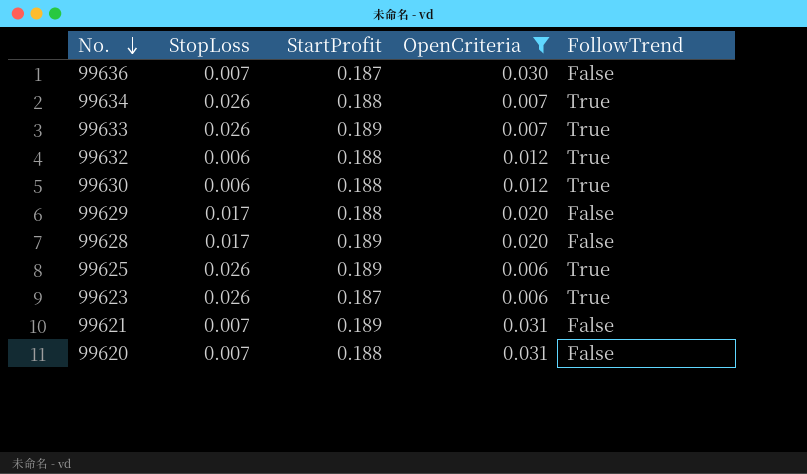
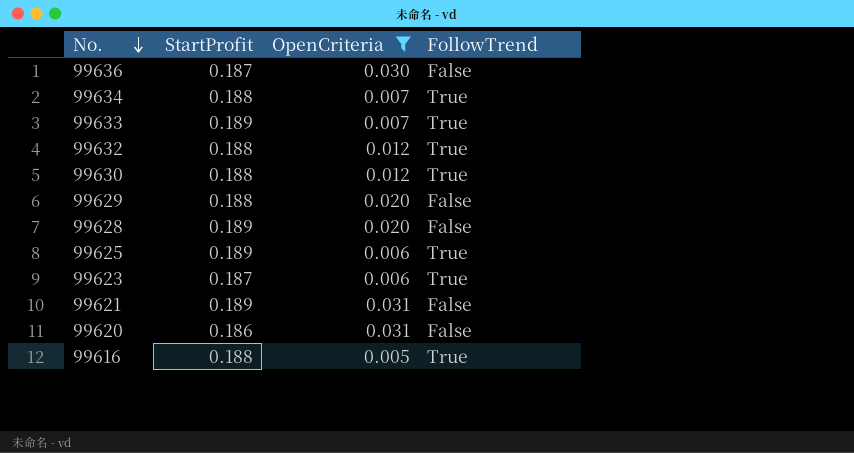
column StopLoss | position: 2 -> none
99620 | StartProfit: 0.188 -> 0.186
row 99616: none -> 0.188 | 0.005 | True

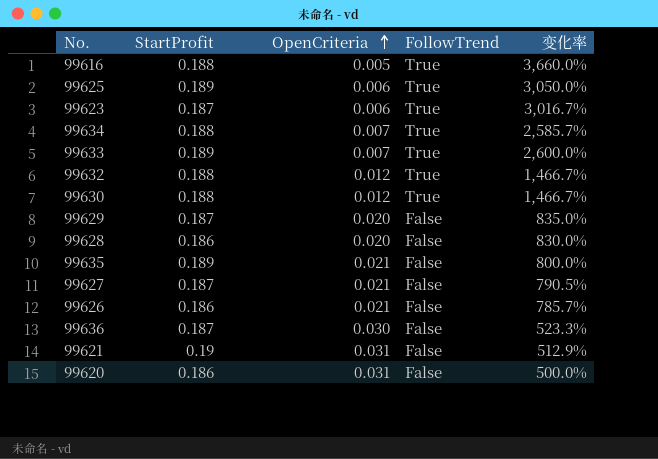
filter: OpenCriteria != 0.021 -> none
row order: No. descending -> OpenCriteria ascending
column 变化率 | formula: none -> ([StartProfit] - [OpenCriteria]) / [OpenCriteria]
99629 | StartProfit: 0.188 -> 0.187
99628 | StartProfit: 0.189 -> 0.186
99621 | StartProfit: 0.189 -> 0.19

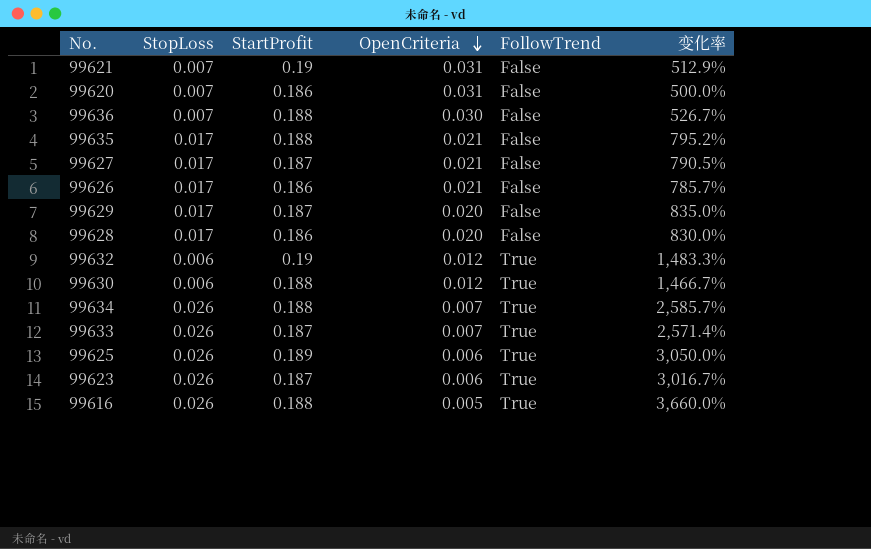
row order: OpenCriteria ascending -> OpenCriteria descending
column StopLoss | position: none -> 2
99636 | StartProfit: 0.187 -> 0.188
99636 | 变化率: 523.3% -> 526.7%
99635 | StartProfit: 0.189 -> 0.188
99635 | 变化率: 800.0% -> 795.2%
99632 | StartProfit: 0.188 -> 0.19
99632 | 变化率: 1,466.7% -> 1,483.3%
99633 | StartProfit: 0.189 -> 0.187
99633 | 变化率: 2,600.0% -> 2,571.4%

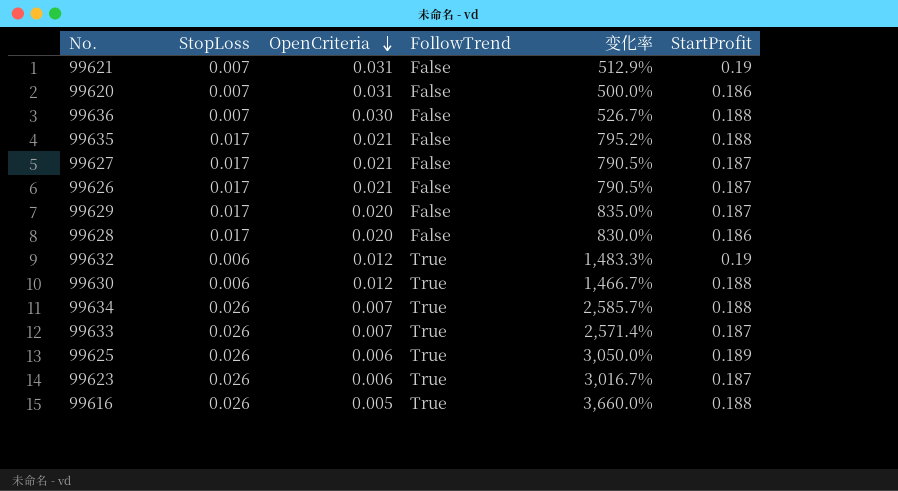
column StartProfit | position: 3 -> 6
99626 | 变化率: 785.7% -> 790.5%
99626 | StartProfit: 0.186 -> 0.187

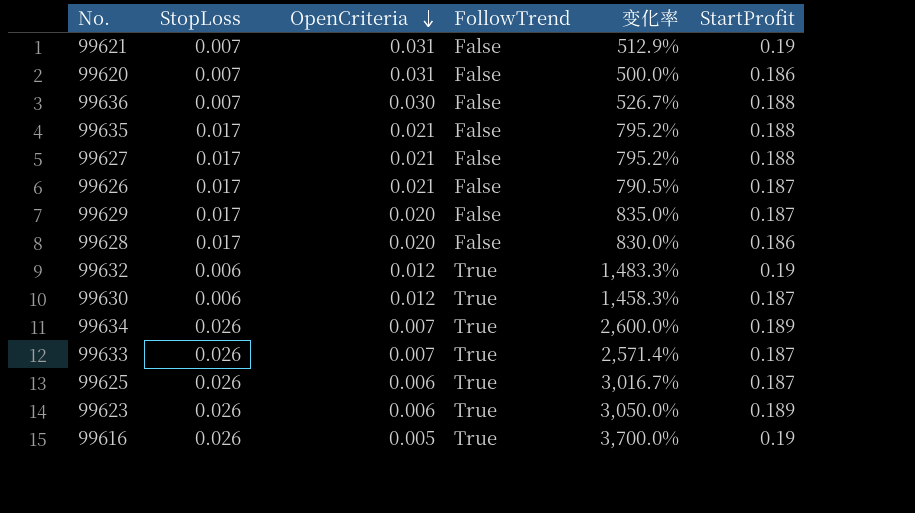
99627 | 变化率: 790.5% -> 795.2%
99627 | StartProfit: 0.187 -> 0.188
99630 | 变化率: 1,466.7% -> 1,458.3%
99630 | StartProfit: 0.188 -> 0.187
99634 | 变化率: 2,585.7% -> 2,600.0%
99634 | StartProfit: 0.188 -> 0.189
99625 | 变化率: 3,050.0% -> 3,016.7%
99625 | StartProfit: 0.189 -> 0.187
99623 | 变化率: 3,016.7% -> 3,050.0%
99623 | StartProfit: 0.187 -> 0.189
99616 | 变化率: 3,660.0% -> 3,700.0%
99616 | StartProfit: 0.188 -> 0.19

